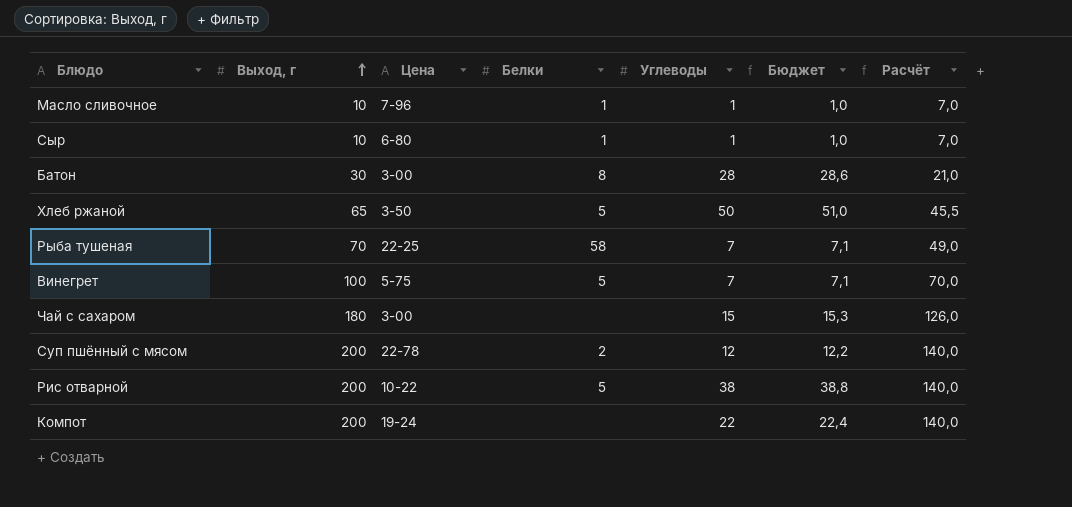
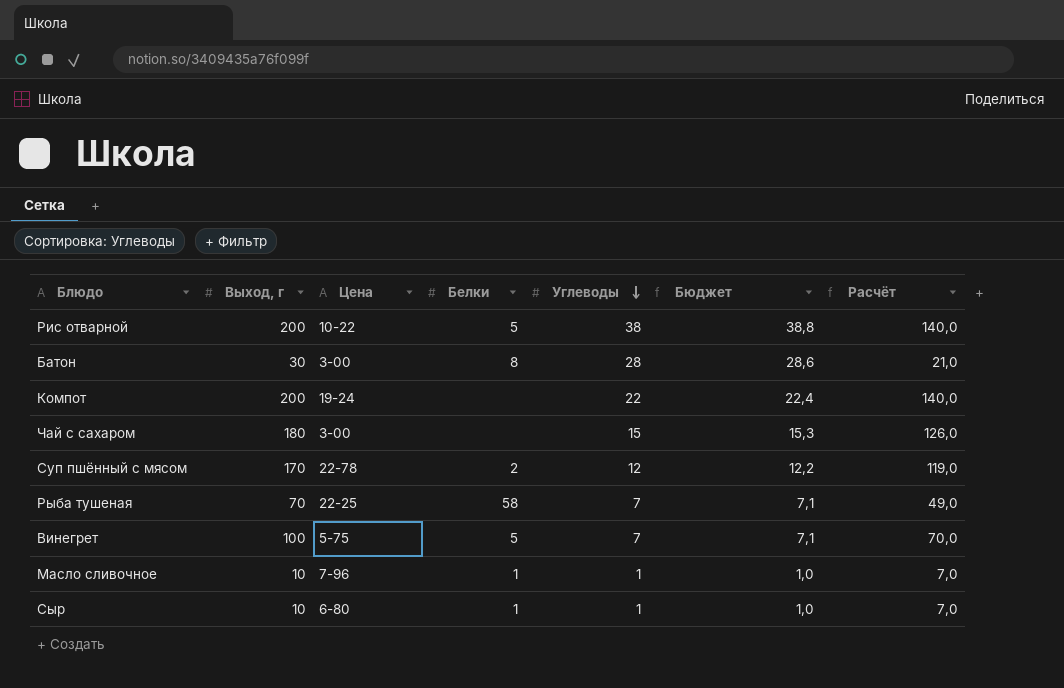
row order: Выход, г ascending -> Углеводы descending
row Хлеб ржаной: 65 | 3-50 | 5 | 50 | 51,0 | 45,5 -> none
Суп пшённый с мясом | Выход, г: 200 -> 170
Суп пшённый с мясом | Расчёт: 140,0 -> 119,0

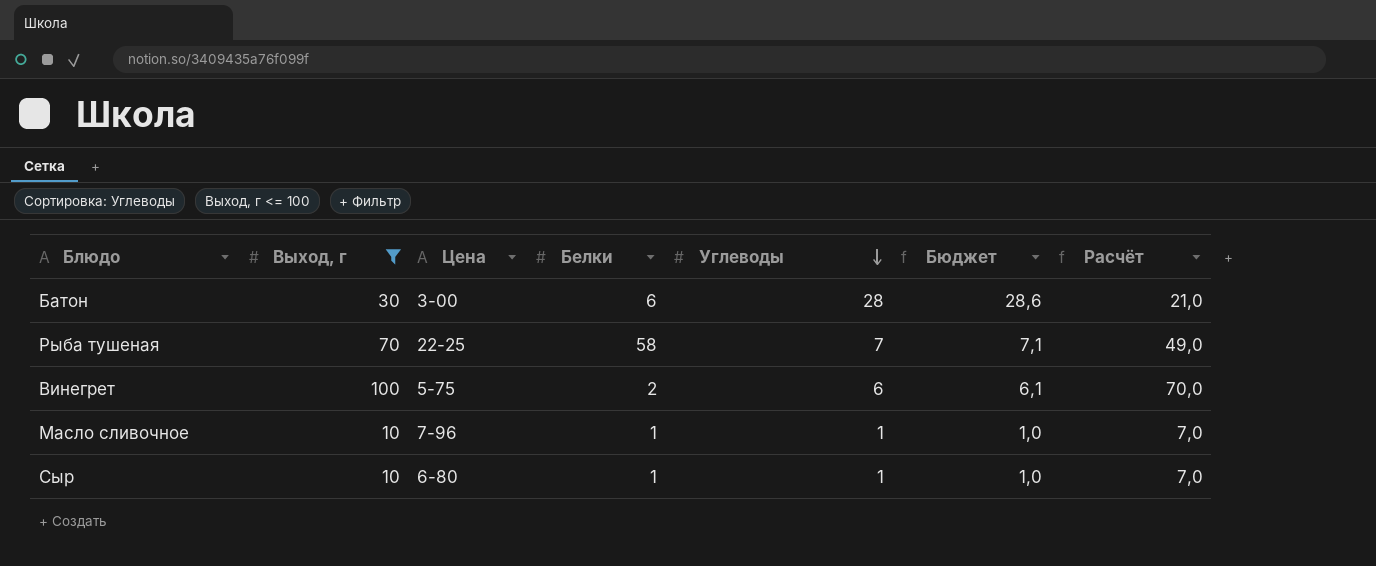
filter: none -> Выход, г <= 100
Батон | Белки: 8 -> 6
Винегрет | Белки: 5 -> 2
Винегрет | Углеводы: 7 -> 6
Винегрет | Бюджет: 7,1 -> 6,1

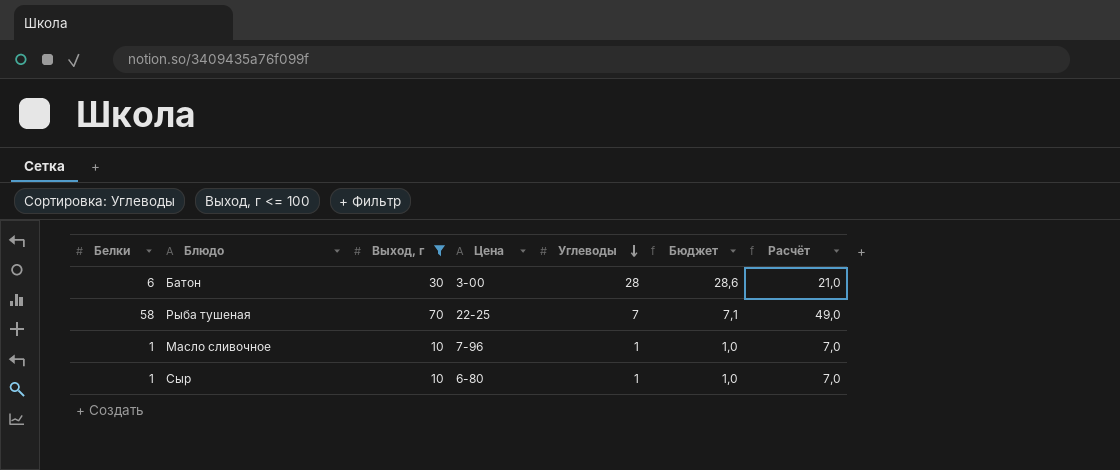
column Белки | position: 4 -> 1
row Винегрет: 100 | 5-75 | 2 | 6 | 6,1 | 70,0 -> none

